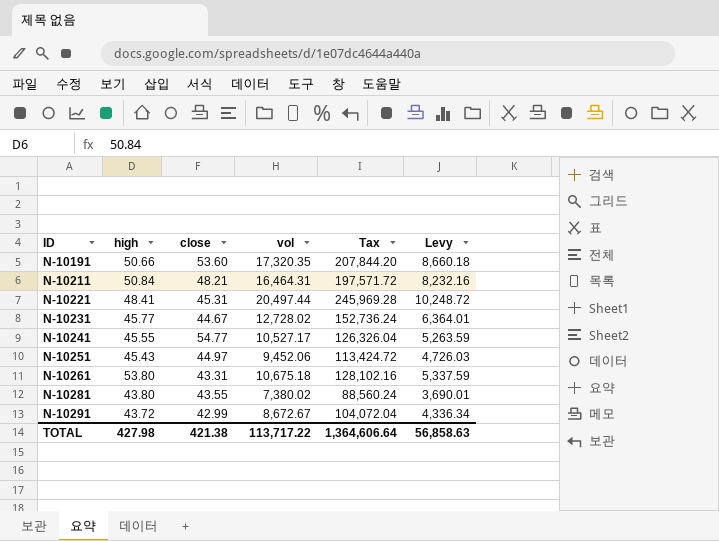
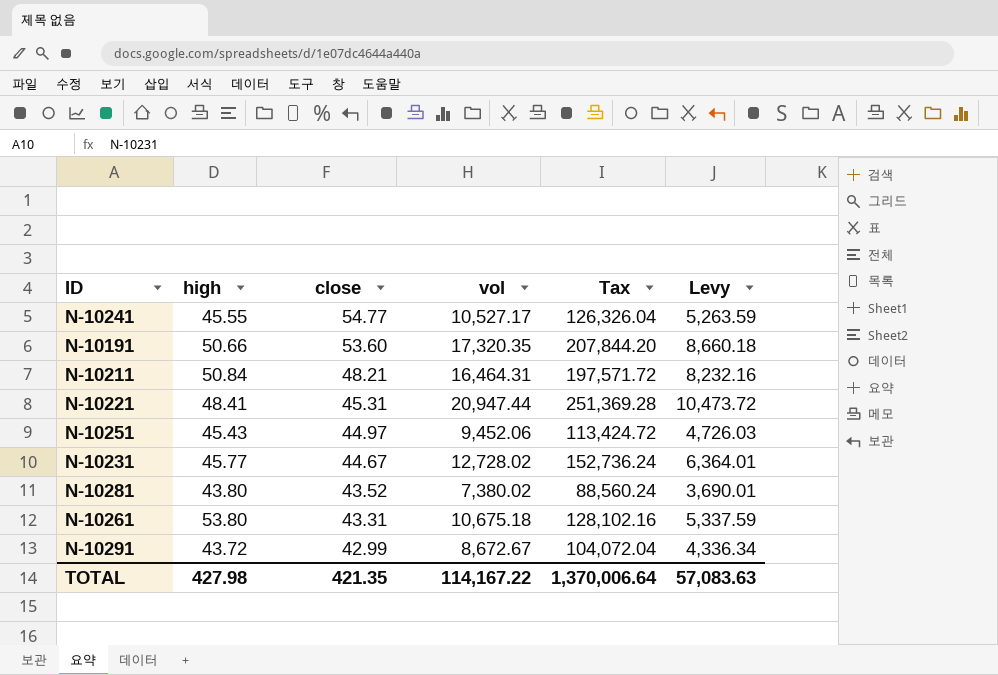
row order: ID ascending -> close descending
N-10221 | vol: 20,497.44 -> 20,947.44
N-10221 | Tax: 245,969.28 -> 251,369.28
N-10221 | Levy: 10,248.72 -> 10,473.72
N-10281 | close: 43.55 -> 43.52
TOTAL | close: 421.38 -> 421.35
TOTAL | vol: 113,717.22 -> 114,167.22
TOTAL | Tax: 1,364,606.64 -> 1,370,006.64
TOTAL | Levy: 56,858.63 -> 57,083.63

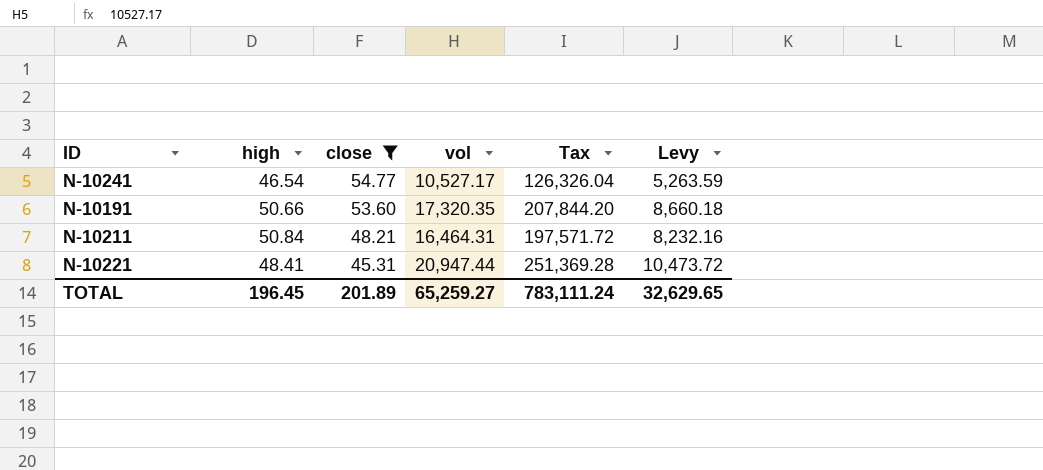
filter: none -> close >= 45.31
N-10241 | high: 45.55 -> 46.54
TOTAL | high: 427.98 -> 196.45
TOTAL | close: 421.35 -> 201.89
TOTAL | vol: 114,167.22 -> 65,259.27
TOTAL | Tax: 1,370,006.64 -> 783,111.24
TOTAL | Levy: 57,083.63 -> 32,629.65

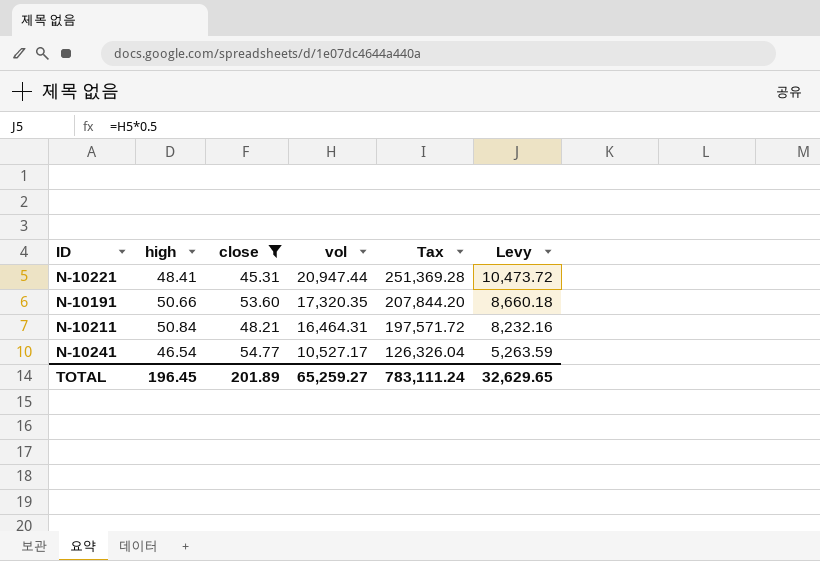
row order: close descending -> vol descending

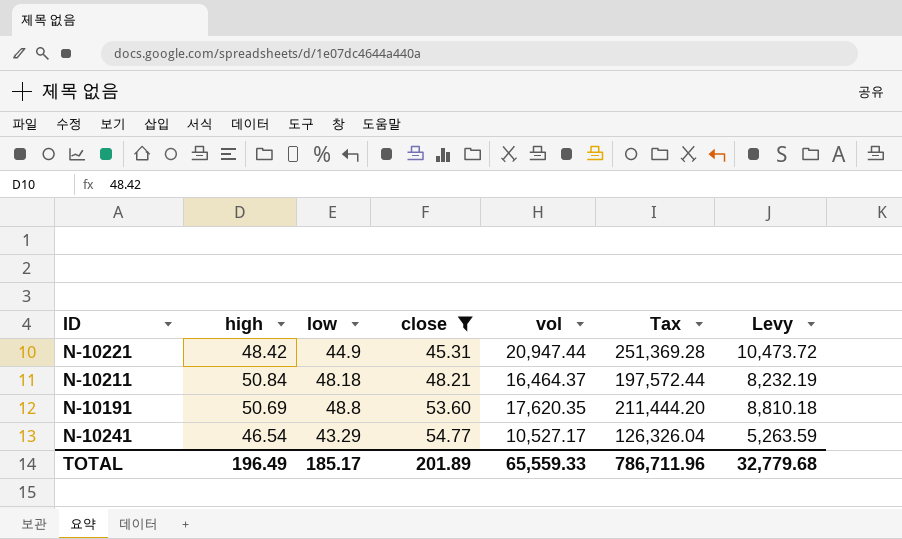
row order: vol descending -> close ascending
column low | position: none -> 3
N-10221 | high: 48.41 -> 48.42
N-10211 | vol: 16,464.31 -> 16,464.37
N-10211 | Tax: 197,571.72 -> 197,572.44
N-10211 | Levy: 8,232.16 -> 8,232.19
N-10191 | high: 50.66 -> 50.69
N-10191 | vol: 17,320.35 -> 17,620.35
N-10191 | Tax: 207,844.20 -> 211,444.20
N-10191 | Levy: 8,660.18 -> 8,810.18
TOTAL | high: 196.45 -> 196.49
TOTAL | vol: 65,259.27 -> 65,559.33
TOTAL | Tax: 783,111.24 -> 786,711.96
TOTAL | Levy: 32,629.65 -> 32,779.68

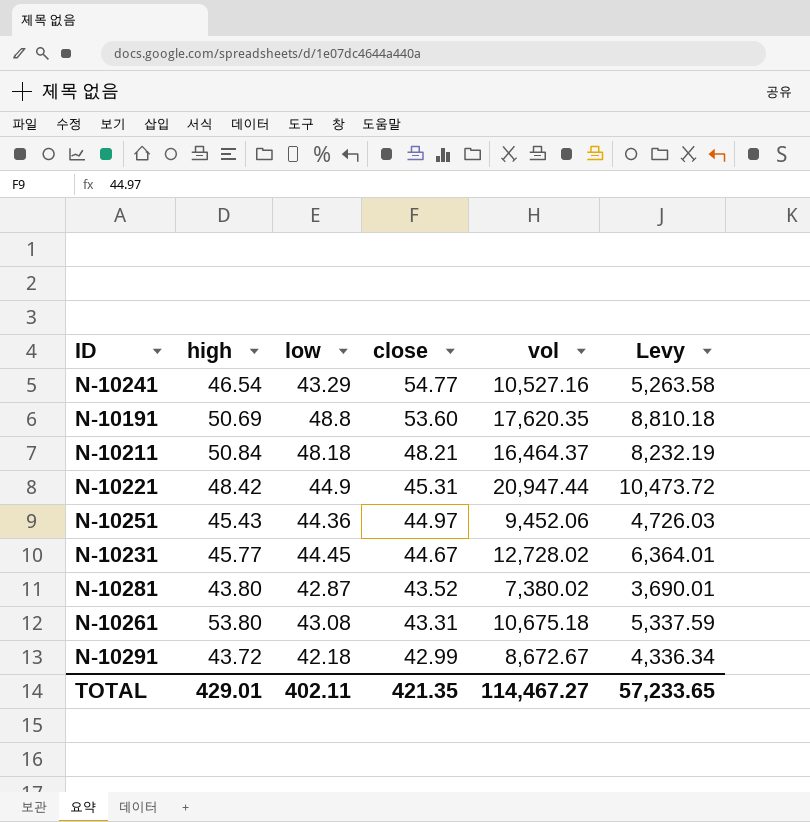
filter: close >= 45.31 -> none
row order: close ascending -> close descending
column Tax | formula: [vol] * 12 -> none
N-10241 | vol: 10,527.17 -> 10,527.16
N-10241 | Levy: 5,263.59 -> 5,263.58
TOTAL | high: 196.49 -> 429.01
TOTAL | low: 185.17 -> 402.11
TOTAL | close: 201.89 -> 421.35
TOTAL | vol: 65,559.33 -> 114,467.27
TOTAL | Levy: 32,779.68 -> 57,233.65

